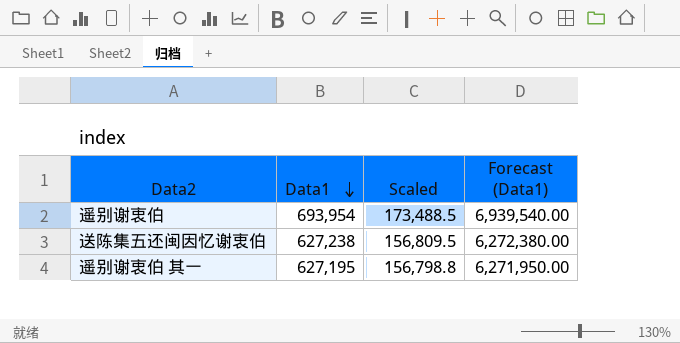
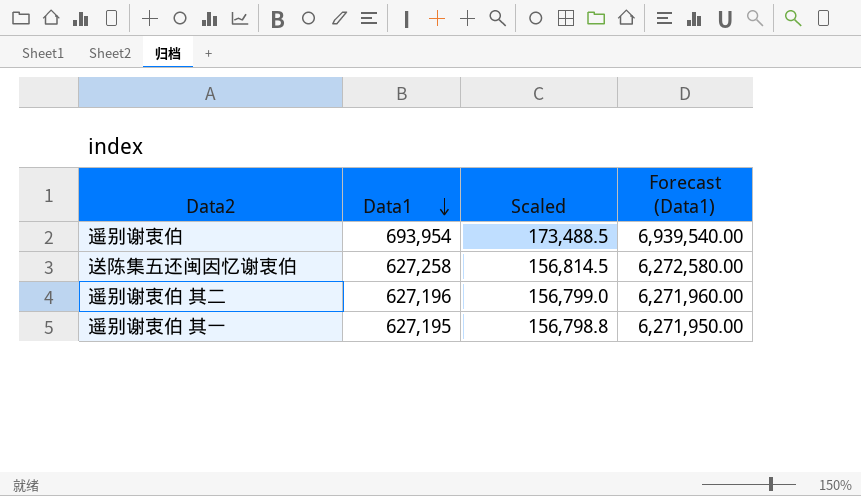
送陈集五还闽因忆谢衷伯 | Data1: 627,238 -> 627,258
送陈集五还闽因忆谢衷伯 | Scaled: 156,809.5 -> 156,814.5
送陈集五还闽因忆谢衷伯 | Forecast (Data1): 6,272,380.00 -> 6,272,580.00
row 遥别谢衷伯 其二: none -> 627,196 | 156,799.0 | 6,271,960.00

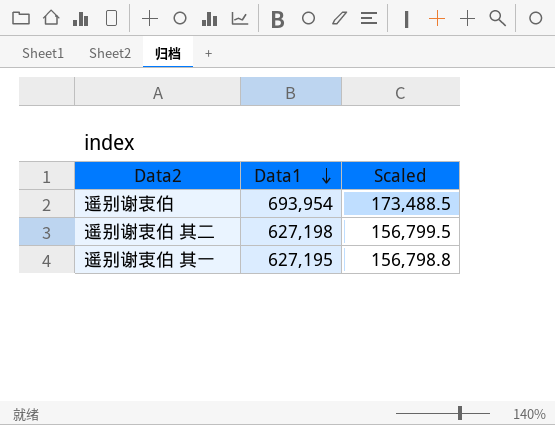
column Forecast (Data1) | formula: [Data1] * 10 -> none
row 送陈集五还闽因忆谢衷伯: 627,258 | 156,814.5 | 6,272,580.00 -> none
遥别谢衷伯 其二 | Data1: 627,196 -> 627,198
遥别谢衷伯 其二 | Scaled: 156,799.0 -> 156,799.5

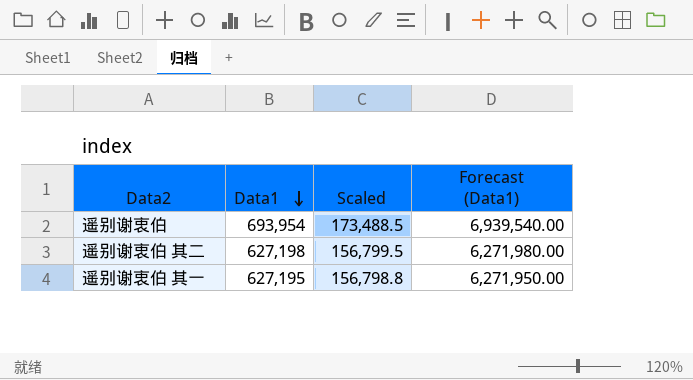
column Forecast (Data1) | formula: none -> [Data1] * 10

